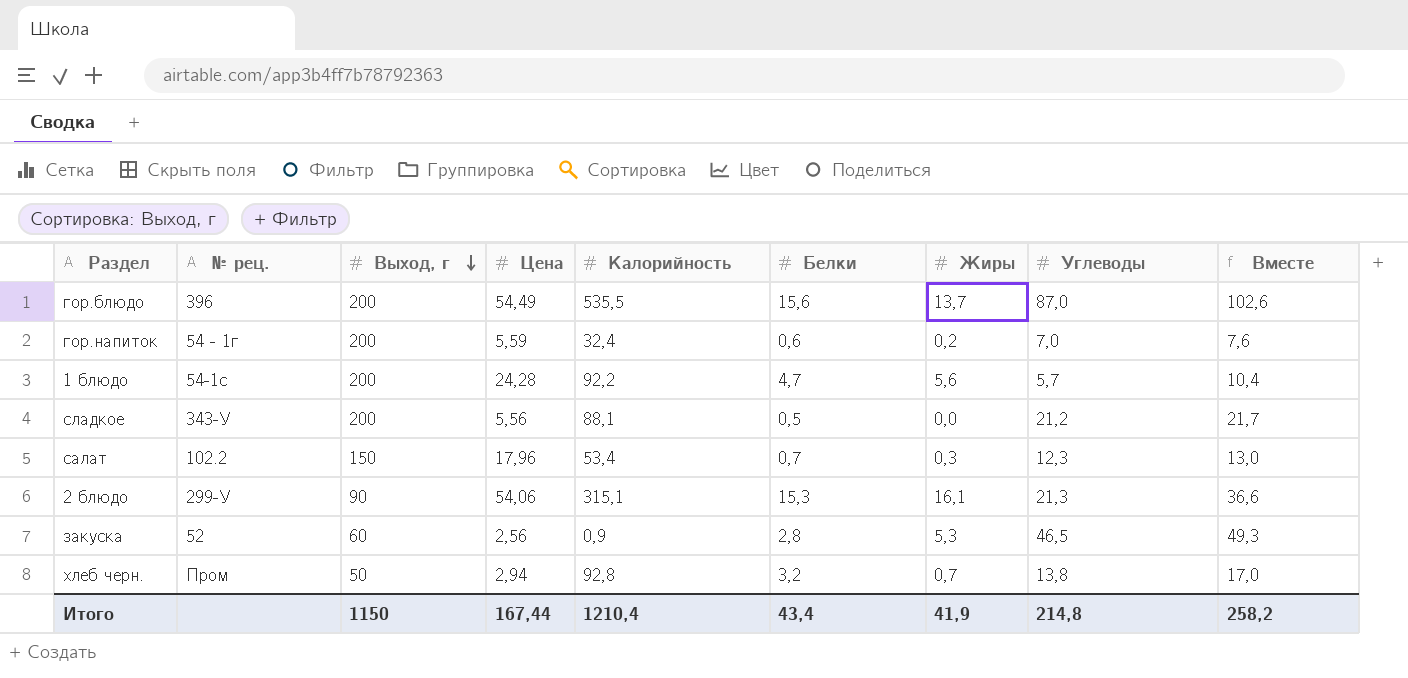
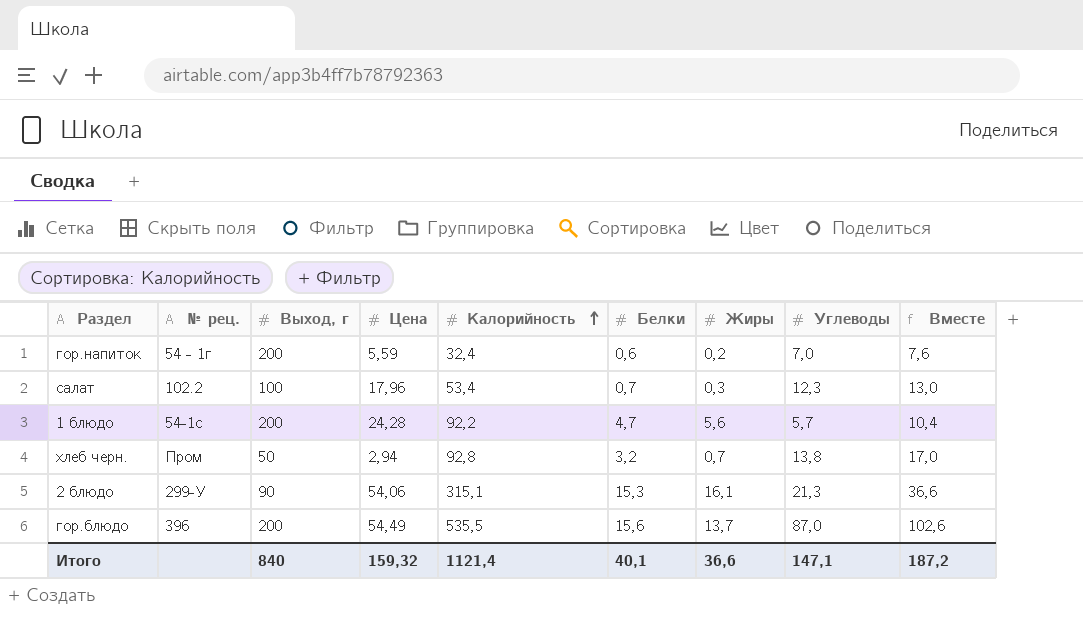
row order: Выход, г descending -> Калорийность ascending
row сладкое: 343-У | 200 | 5,56 | 88,1 | 0,5 | 0,0 | 21,2 | 21,7 -> none
row закуска: 52 | 60 | 2,56 | 0,9 | 2,8 | 5,3 | 46,5 | 49,3 -> none
салат | Выход, г: 150 -> 100
Итого | Выход, г: 1150 -> 840
Итого | Цена: 167,44 -> 159,32
Итого | Калорийность: 1210,4 -> 1121,4
Итого | Белки: 43,4 -> 40,1
Итого | Жиры: 41,9 -> 36,6
Итого | Углеводы: 214,8 -> 147,1
Итого | Вместе: 258,2 -> 187,2

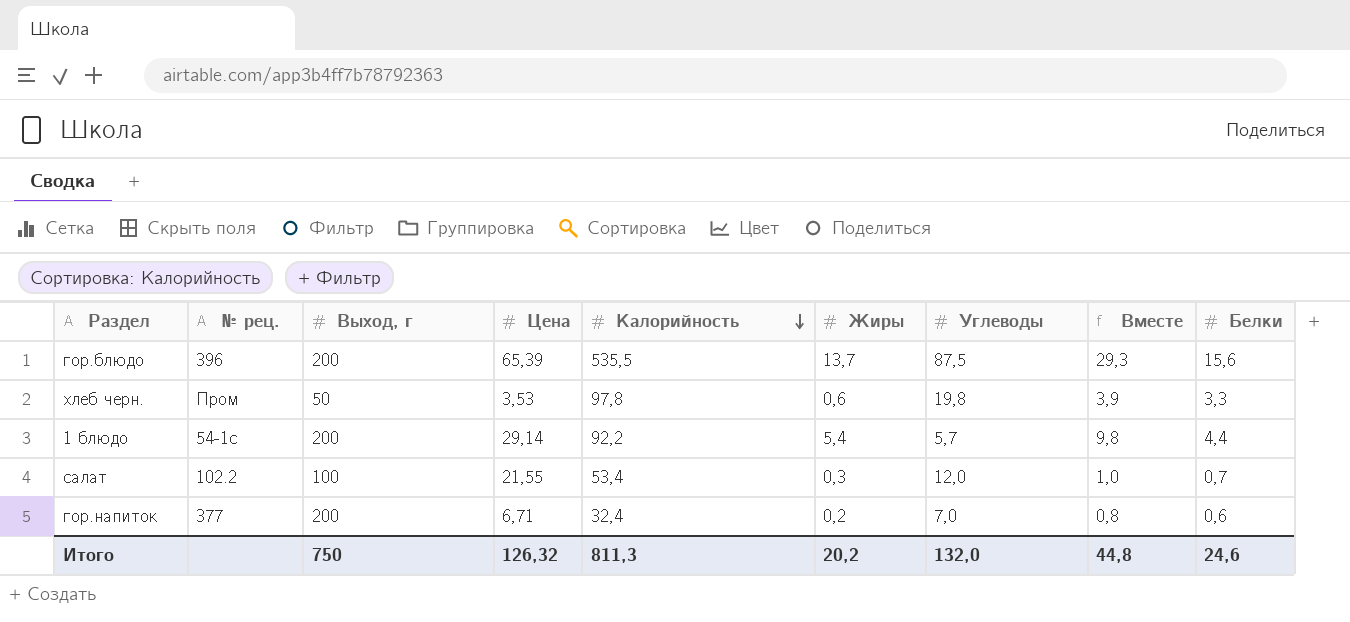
row order: Калорийность ascending -> Калорийность descending
column Вместе | formula: [Белки] + [Углеводы] -> [Жиры] + [Белки]
column Белки | position: 6 -> 9
row 2 блюдо: 299-У | 90 | 54,06 | 315,1 | 15,3 | 16,1 | 21,3 | 36,6 -> none
гор.блюдо | Цена: 54,49 -> 65,39
гор.блюдо | Углеводы: 87,0 -> 87,5
хлеб черн. | Цена: 2,94 -> 3,53
хлеб черн. | Калорийность: 92,8 -> 97,8
хлеб черн. | Жиры: 0,7 -> 0,6
хлеб черн. | Углеводы: 13,8 -> 19,8
хлеб черн. | Белки: 3,2 -> 3,3
1 блюдо | Цена: 24,28 -> 29,14
1 блюдо | Жиры: 5,6 -> 5,4
1 блюдо | Белки: 4,7 -> 4,4
салат | Цена: 17,96 -> 21,55
салат | Углеводы: 12,3 -> 12,0
гор.напиток | № рец.: 54 - 1г -> 377
гор.напиток | Цена: 5,59 -> 6,71
Итого | Выход, г: 840 -> 750
Итого | Цена: 159,32 -> 126,32
Итого | Калорийность: 1121,4 -> 811,3
Итого | Жиры: 36,6 -> 20,2
Итого | Углеводы: 147,1 -> 132,0
Итого | Вместе: 187,2 -> 44,8
Итого | Белки: 40,1 -> 24,6

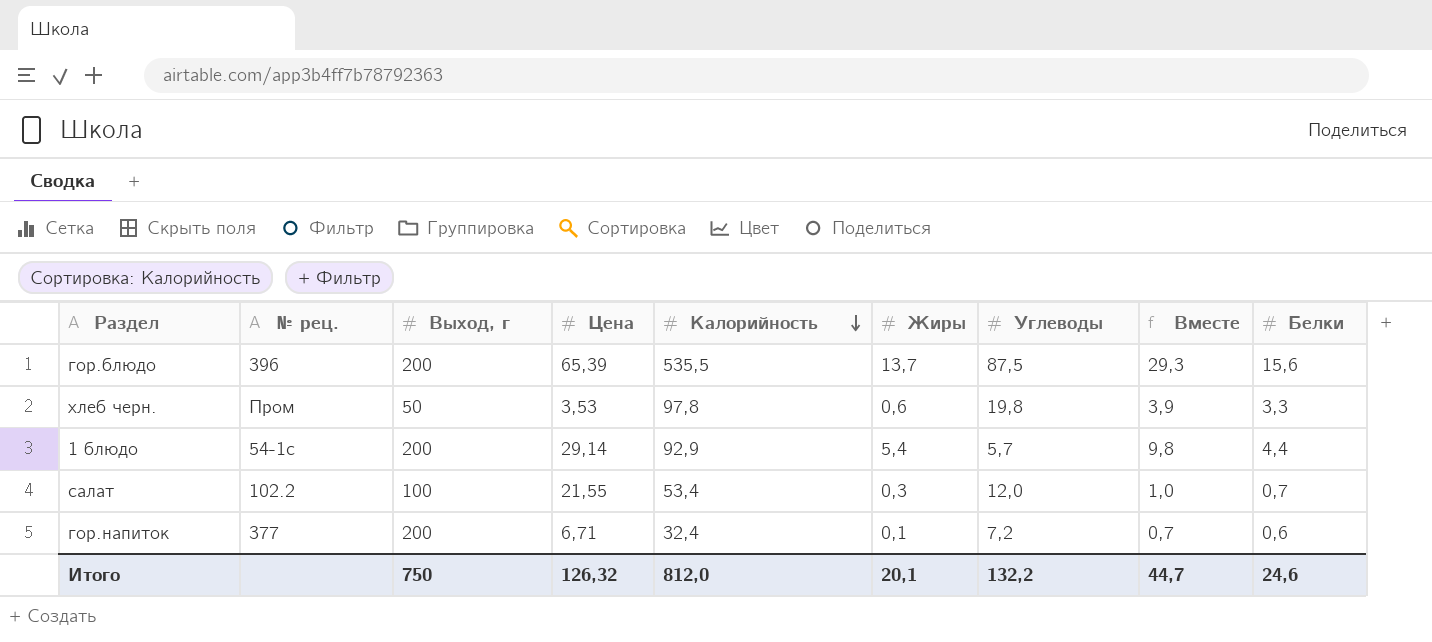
1 блюдо | Калорийность: 92,2 -> 92,9
гор.напиток | Жиры: 0,2 -> 0,1
гор.напиток | Углеводы: 7,0 -> 7,2
гор.напиток | Вместе: 0,8 -> 0,7
Итого | Калорийность: 811,3 -> 812,0
Итого | Жиры: 20,2 -> 20,1
Итого | Углеводы: 132,0 -> 132,2
Итого | Вместе: 44,8 -> 44,7

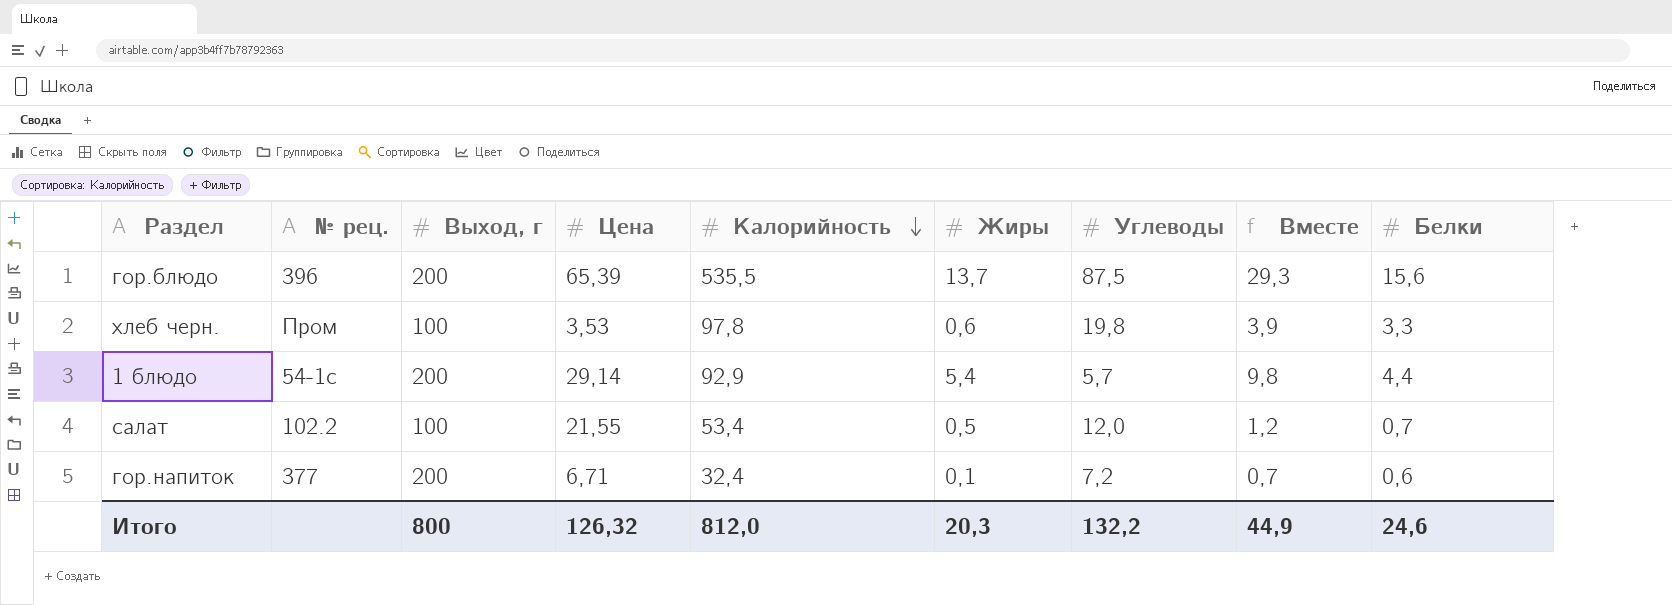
хлеб черн. | Выход, г: 50 -> 100
салат | Жиры: 0,3 -> 0,5
салат | Вместе: 1,0 -> 1,2
Итого | Выход, г: 750 -> 800
Итого | Жиры: 20,1 -> 20,3
Итого | Вместе: 44,7 -> 44,9

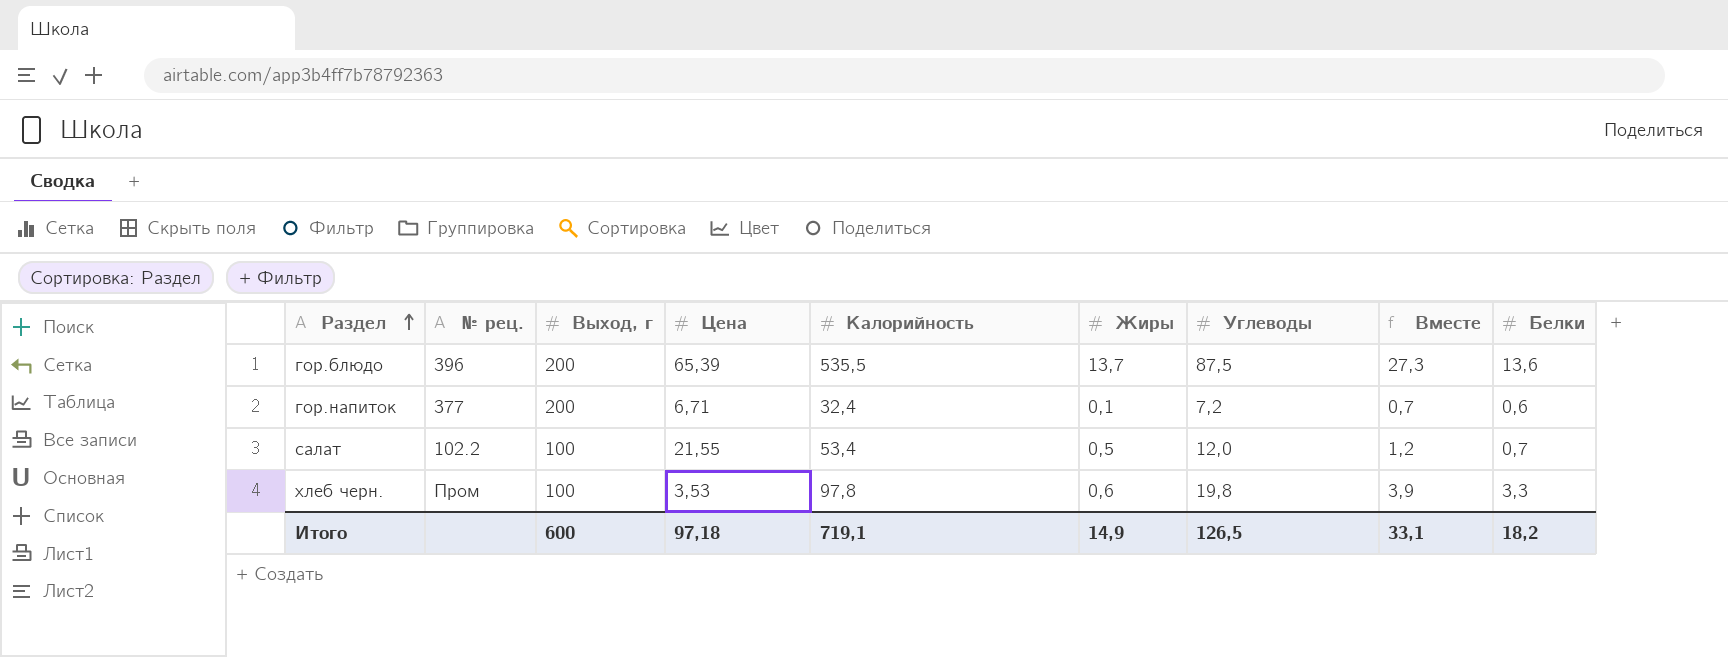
row order: Калорийность descending -> Раздел ascending
row 1 блюдо: 54-1с | 200 | 29,14 | 92,9 | 5,4 | 5,7 | 9,8 | 4,4 -> none
гор.блюдо | Вместе: 29,3 -> 27,3
гор.блюдо | Белки: 15,6 -> 13,6
Итого | Выход, г: 800 -> 600
Итого | Цена: 126,32 -> 97,18
Итого | Калорийность: 812,0 -> 719,1
Итого | Жиры: 20,3 -> 14,9
Итого | Углеводы: 132,2 -> 126,5
Итого | Вместе: 44,9 -> 33,1
Итого | Белки: 24,6 -> 18,2

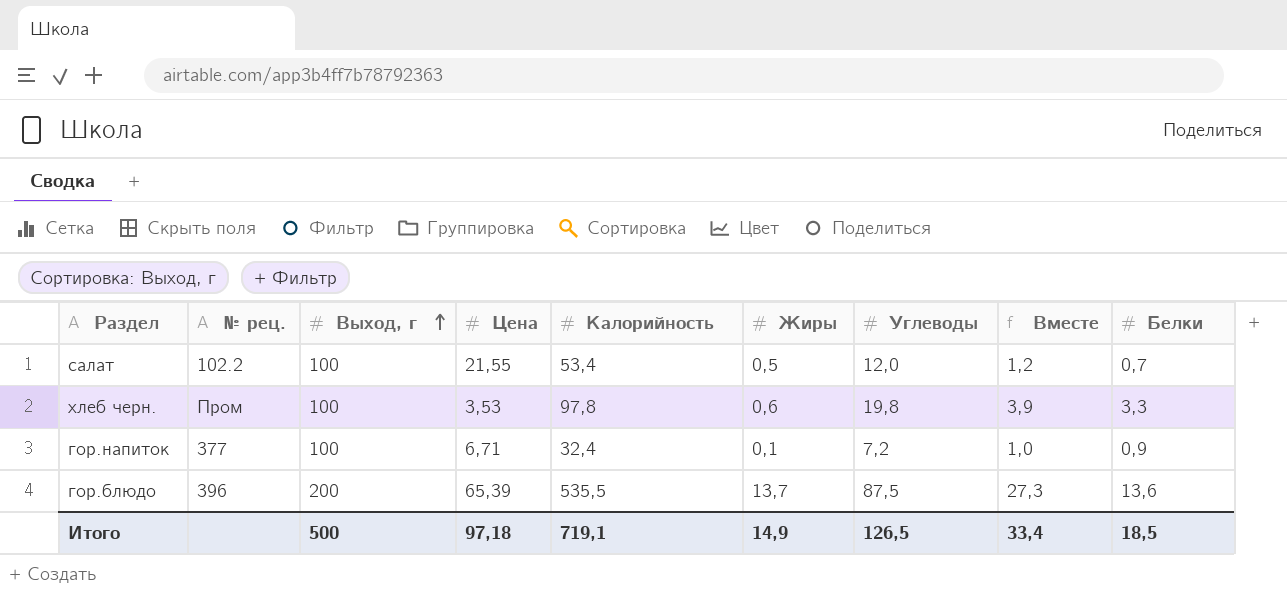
row order: Раздел ascending -> Выход, г ascending
гор.напиток | Выход, г: 200 -> 100
гор.напиток | Вместе: 0,7 -> 1,0
гор.напиток | Белки: 0,6 -> 0,9
Итого | Выход, г: 600 -> 500
Итого | Вместе: 33,1 -> 33,4
Итого | Белки: 18,2 -> 18,5

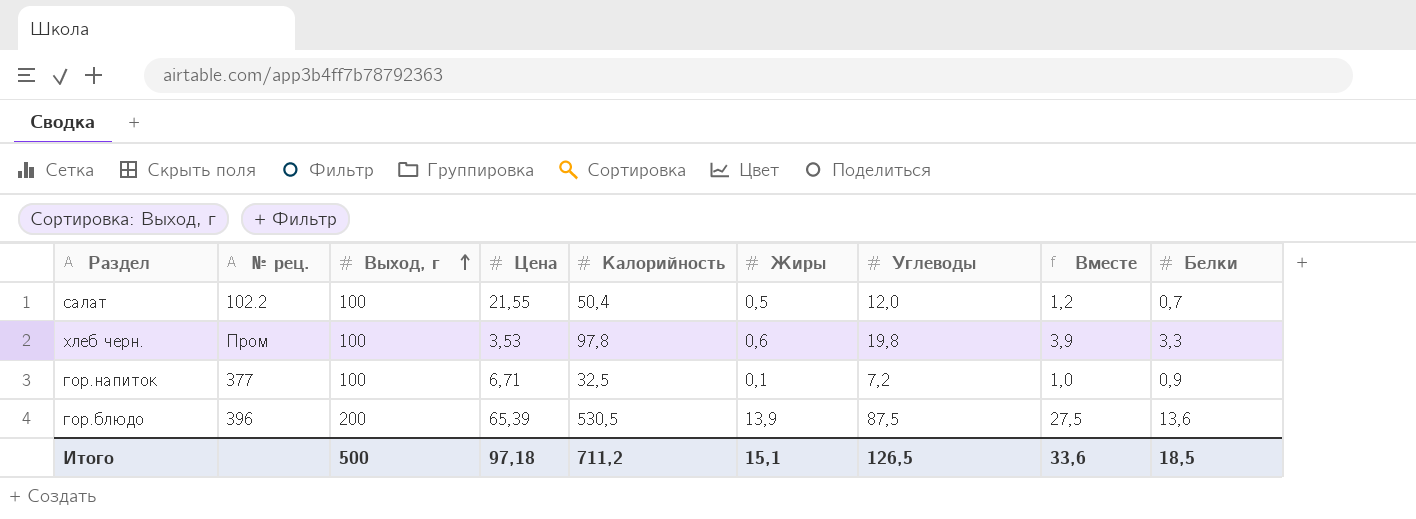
салат | Калорийность: 53,4 -> 50,4
гор.напиток | Калорийность: 32,4 -> 32,5
гор.блюдо | Калорийность: 535,5 -> 530,5
гор.блюдо | Жиры: 13,7 -> 13,9
гор.блюдо | Вместе: 27,3 -> 27,5
Итого | Калорийность: 719,1 -> 711,2
Итого | Жиры: 14,9 -> 15,1
Итого | Вместе: 33,4 -> 33,6

